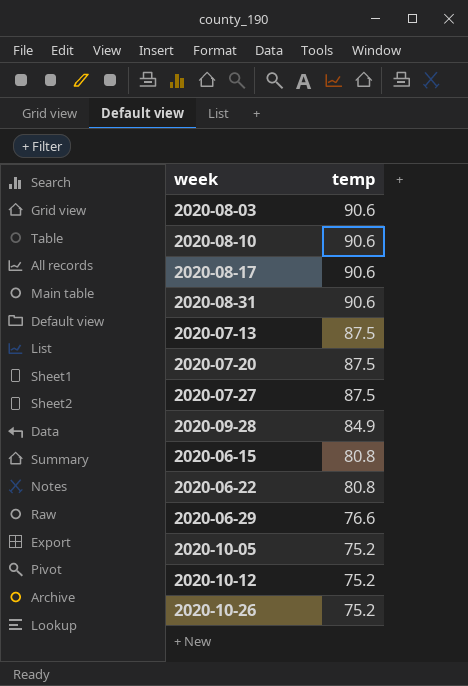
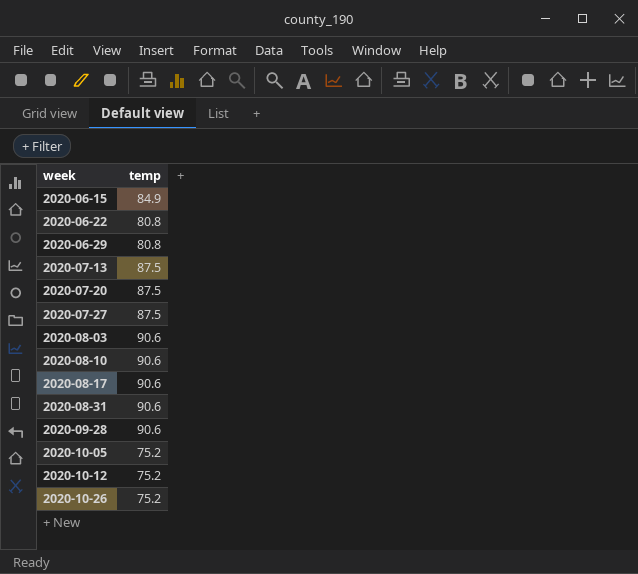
row order: temp descending -> week ascending
2020-06-15 | temp: 80.8 -> 84.9
2020-06-29 | temp: 76.6 -> 80.8
2020-09-28 | temp: 84.9 -> 90.6

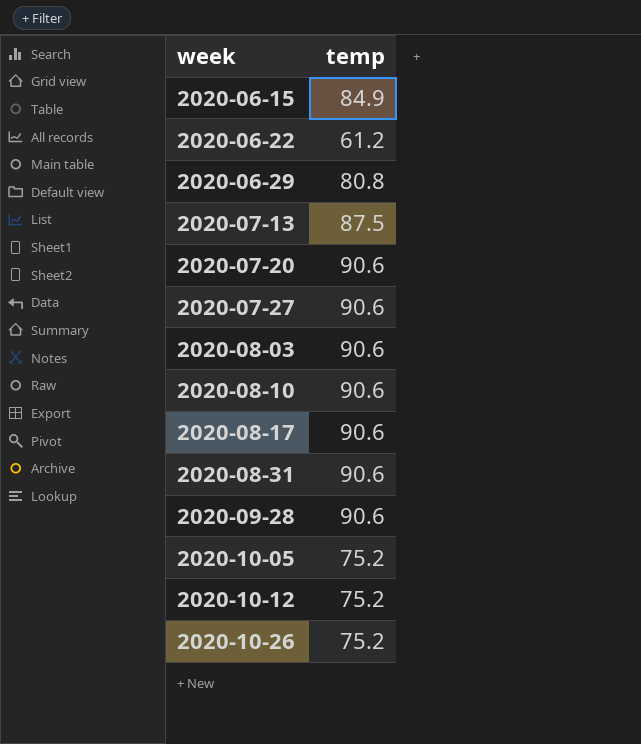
2020-06-22 | temp: 80.8 -> 61.2
2020-07-20 | temp: 87.5 -> 90.6
2020-07-27 | temp: 87.5 -> 90.6

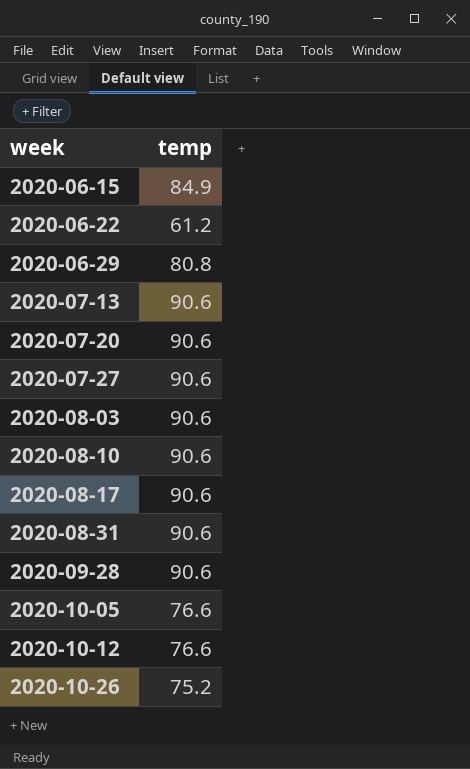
2020-07-13 | temp: 87.5 -> 90.6
2020-10-05 | temp: 75.2 -> 76.6
2020-10-12 | temp: 75.2 -> 76.6

